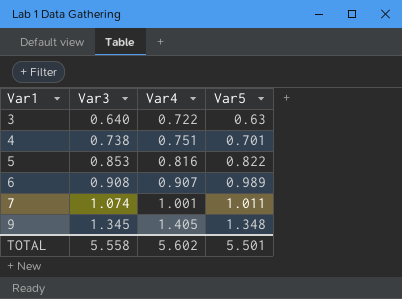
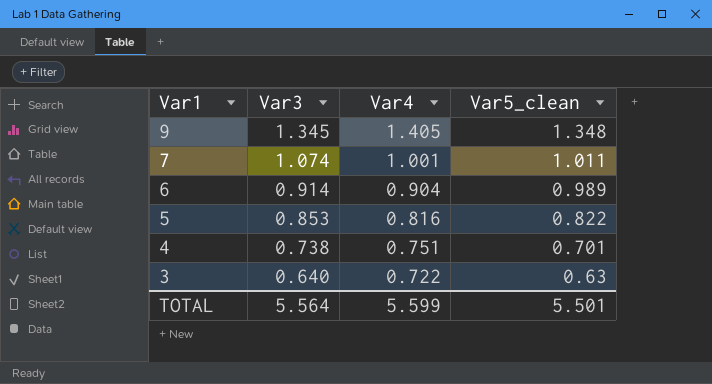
row order: Var1 ascending -> Var1 descending
column name: Var5 -> Var5_clean
6 | Var3: 0.908 -> 0.914
6 | Var4: 0.907 -> 0.904
TOTAL | Var3: 5.558 -> 5.564
TOTAL | Var4: 5.602 -> 5.599

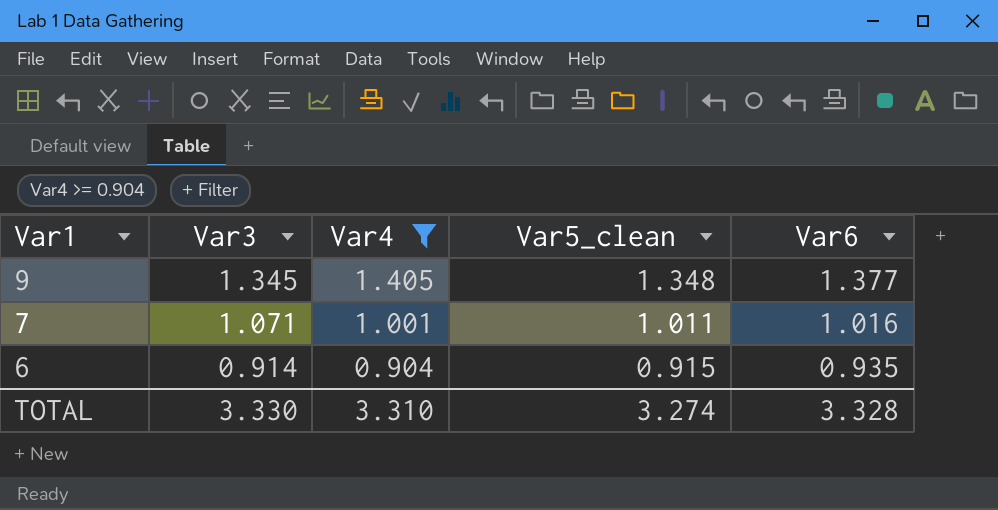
filter: none -> Var4 >= 0.904
column Var6 | position: none -> 5
7 | Var3: 1.074 -> 1.071
6 | Var5_clean: 0.989 -> 0.915
TOTAL | Var3: 5.564 -> 3.330
TOTAL | Var4: 5.599 -> 3.310
TOTAL | Var5_clean: 5.501 -> 3.274

